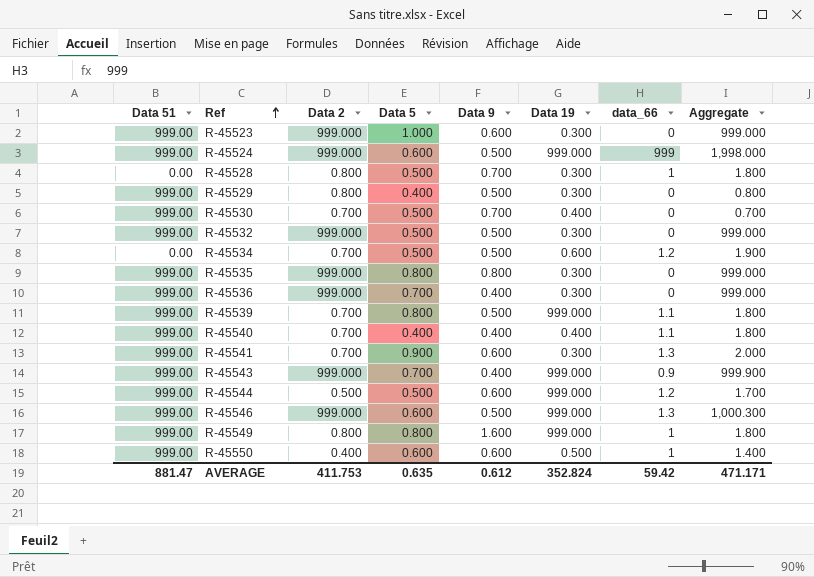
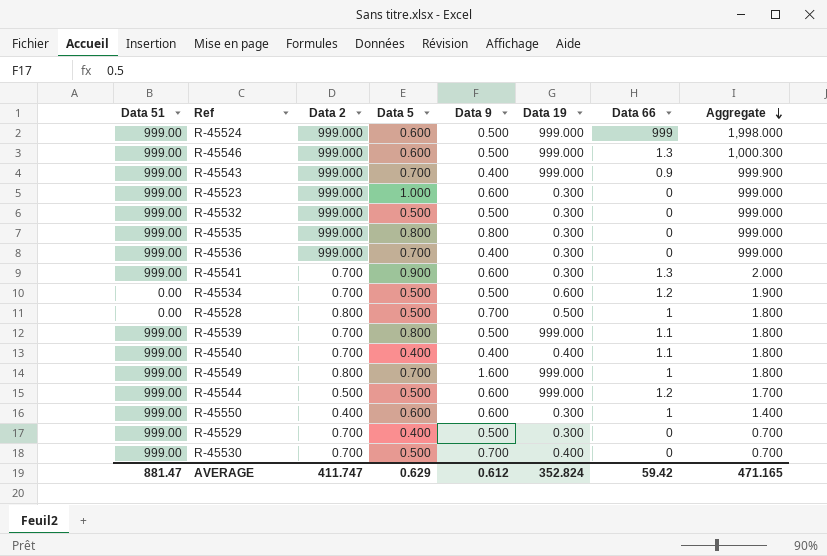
row order: Ref ascending -> Aggregate descending
column name: data_66 -> Data 66
R-45528 | Data 19: 0.300 -> 0.500
R-45549 | Data 5: 0.800 -> 0.700
R-45550 | Data 19: 0.500 -> 0.300
R-45529 | Data 2: 0.800 -> 0.700
R-45529 | Aggregate: 0.800 -> 0.700
AVERAGE | Data 2: 411.753 -> 411.747
AVERAGE | Data 5: 0.635 -> 0.629
AVERAGE | Aggregate: 471.171 -> 471.165

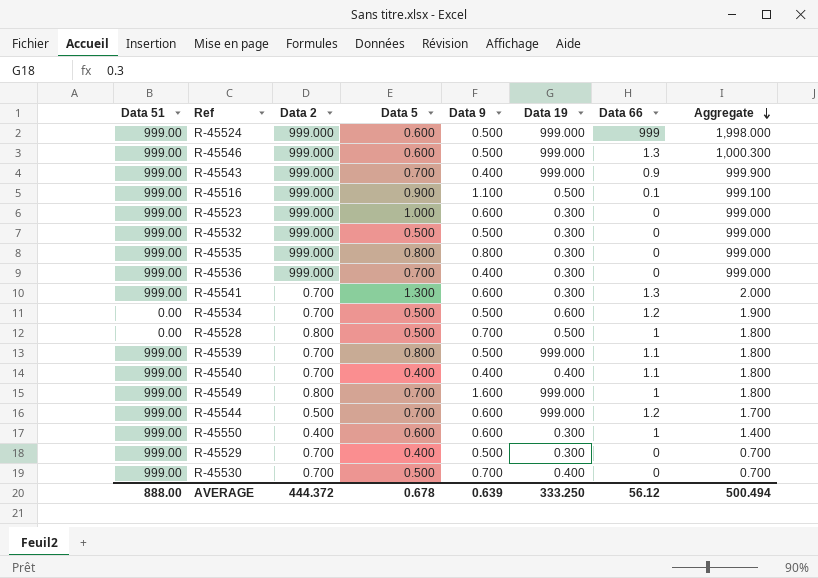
row R-45516: none -> 999.00 | 999.000 | 0.900 | 1.100 | 0.500 | 0.1 | 999.100
R-45541 | Data 5: 0.900 -> 1.300
R-45544 | Data 5: 0.500 -> 0.700
AVERAGE | Data 51: 881.47 -> 888.00
AVERAGE | Data 2: 411.747 -> 444.372
AVERAGE | Data 5: 0.629 -> 0.678
AVERAGE | Data 9: 0.612 -> 0.639
AVERAGE | Data 19: 352.824 -> 333.250
AVERAGE | Data 66: 59.42 -> 56.12
AVERAGE | Aggregate: 471.165 -> 500.494

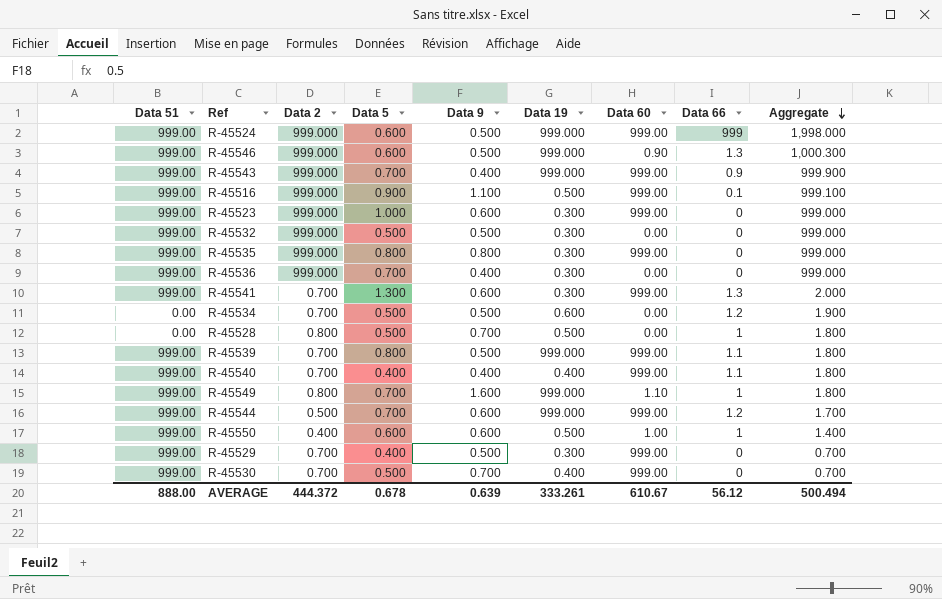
column Data 60 | position: none -> 7
R-45550 | Data 19: 0.300 -> 0.500
AVERAGE | Data 19: 333.250 -> 333.261

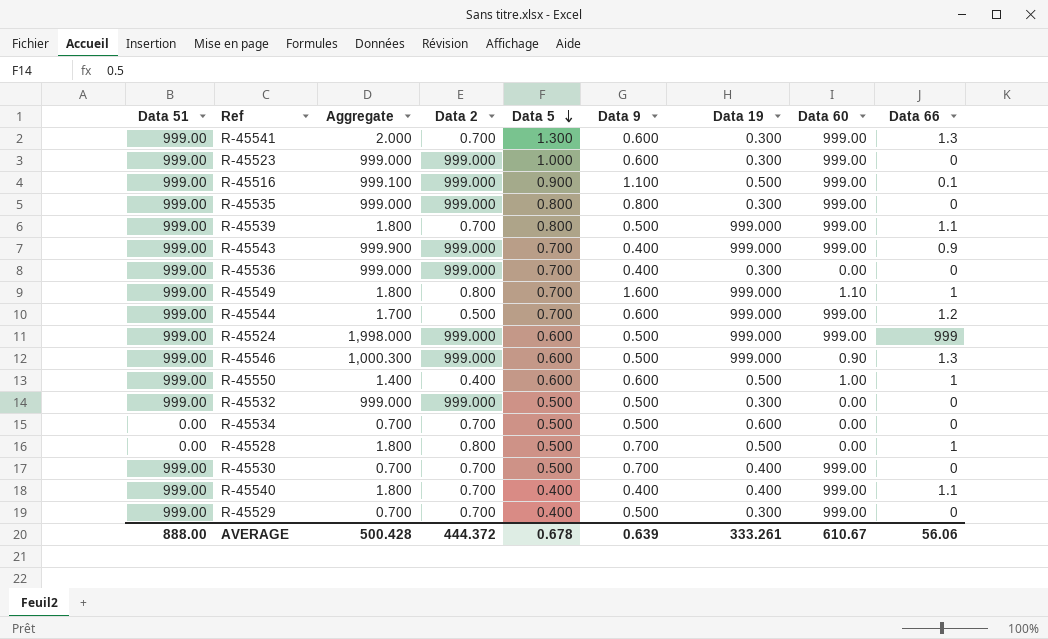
row order: Aggregate descending -> Data 5 descending
column Aggregate | position: 9 -> 3
R-45534 | Aggregate: 1.900 -> 0.700
R-45534 | Data 66: 1.2 -> 0
AVERAGE | Aggregate: 500.494 -> 500.428
AVERAGE | Data 66: 56.12 -> 56.06

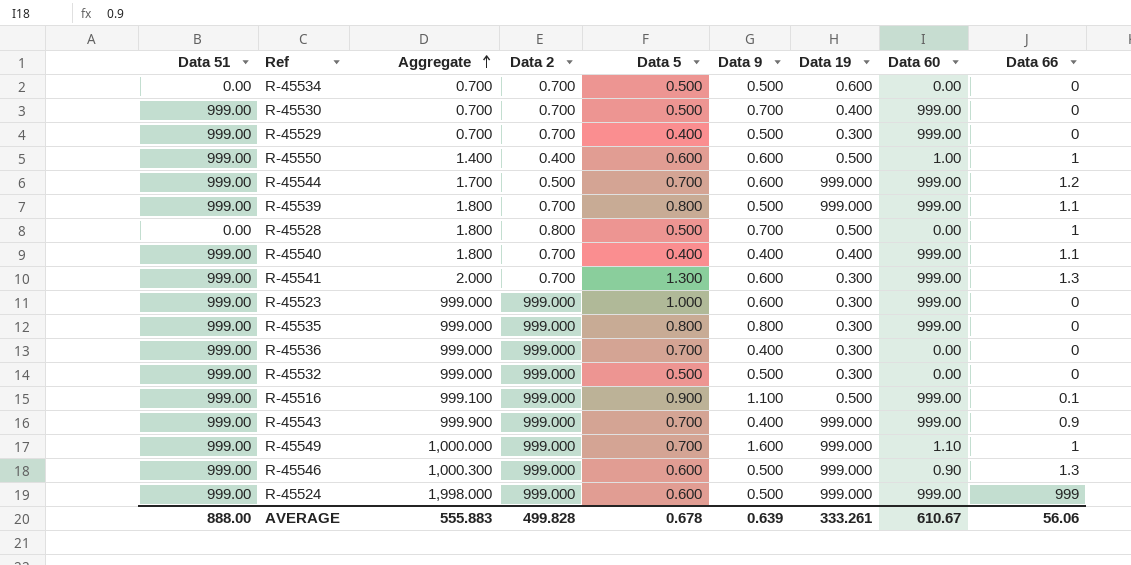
row order: Data 5 descending -> Aggregate ascending
R-45549 | Aggregate: 1.800 -> 1,000.000
R-45549 | Data 2: 0.800 -> 999.000
AVERAGE | Aggregate: 500.428 -> 555.883
AVERAGE | Data 2: 444.372 -> 499.828

